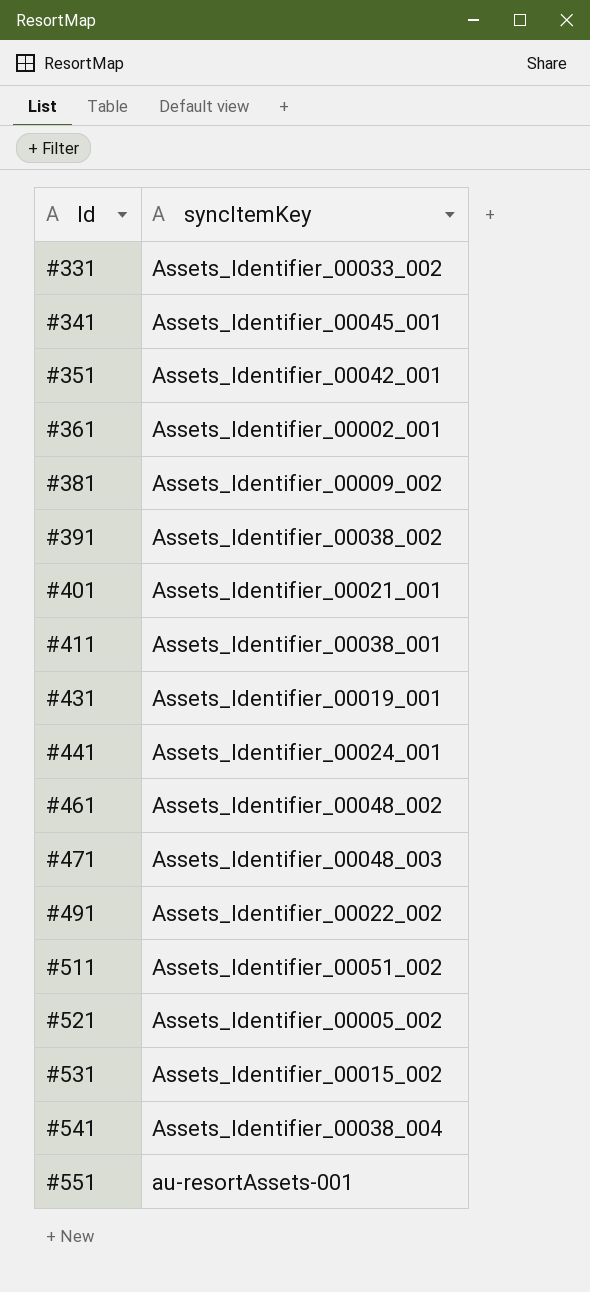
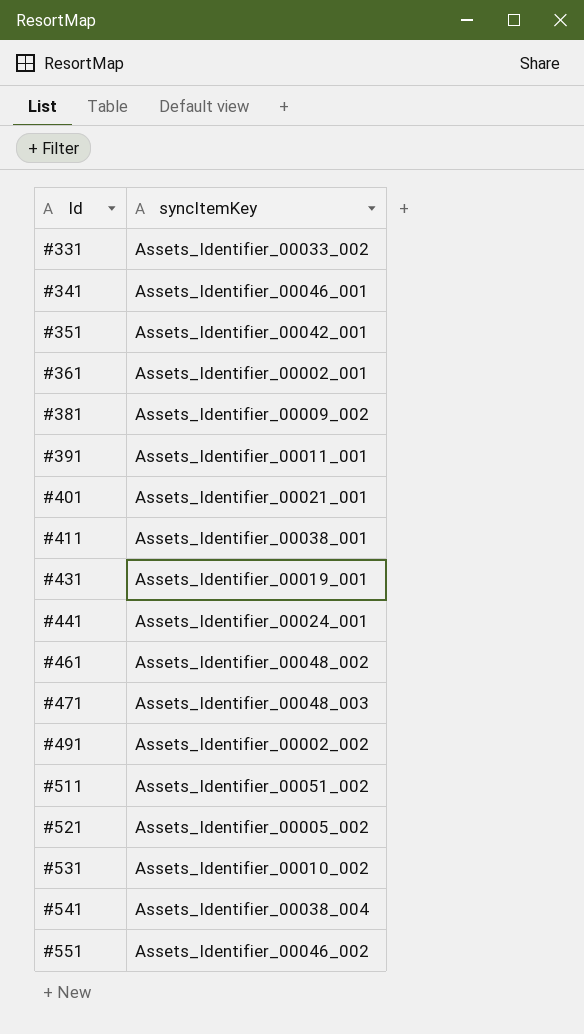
#341 | syncItemKey: Assets_Identifier_00045_001 -> Assets_Identifier_00046_001
#391 | syncItemKey: Assets_Identifier_00038_002 -> Assets_Identifier_00011_001
#491 | syncItemKey: Assets_Identifier_00022_002 -> Assets_Identifier_00002_002
#531 | syncItemKey: Assets_Identifier_00015_002 -> Assets_Identifier_00010_002
#551 | syncItemKey: au-resortAssets-001 -> Assets_Identifier_00046_002

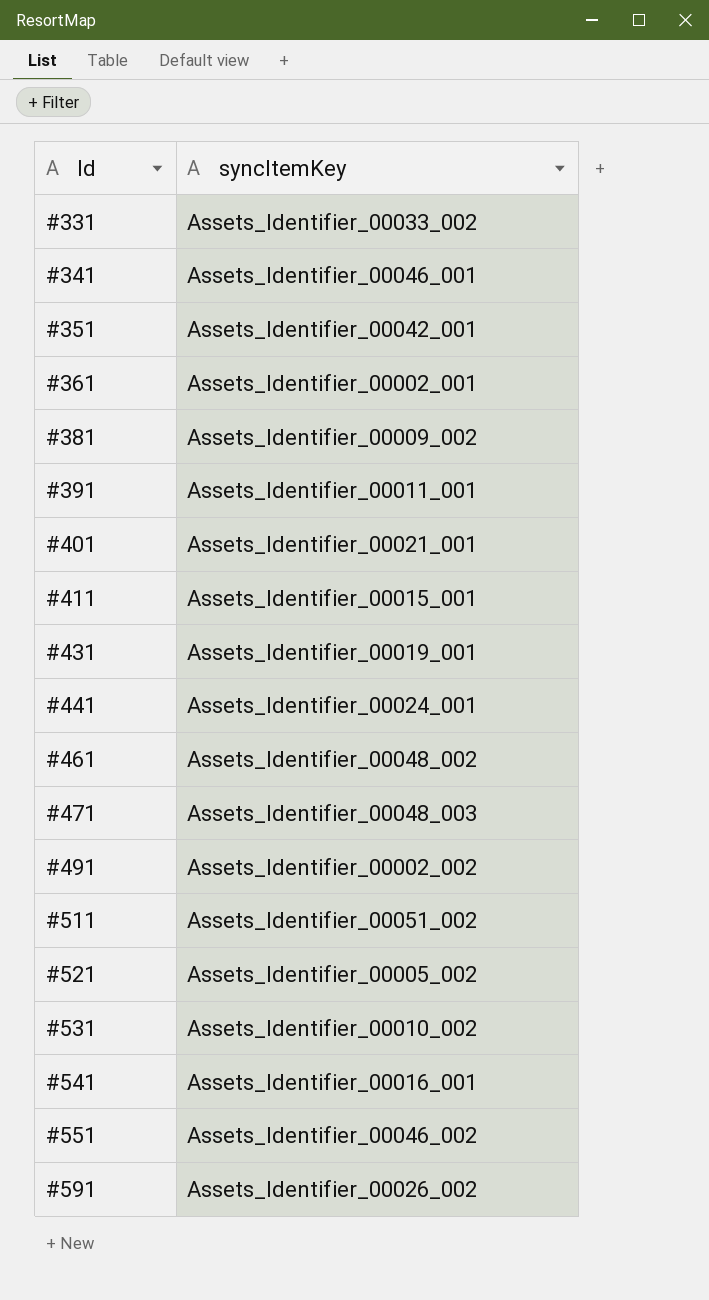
#411 | syncItemKey: Assets_Identifier_00038_001 -> Assets_Identifier_00015_001
#541 | syncItemKey: Assets_Identifier_00038_004 -> Assets_Identifier_00016_001
row #591: none -> Assets_Identifier_00026_002

